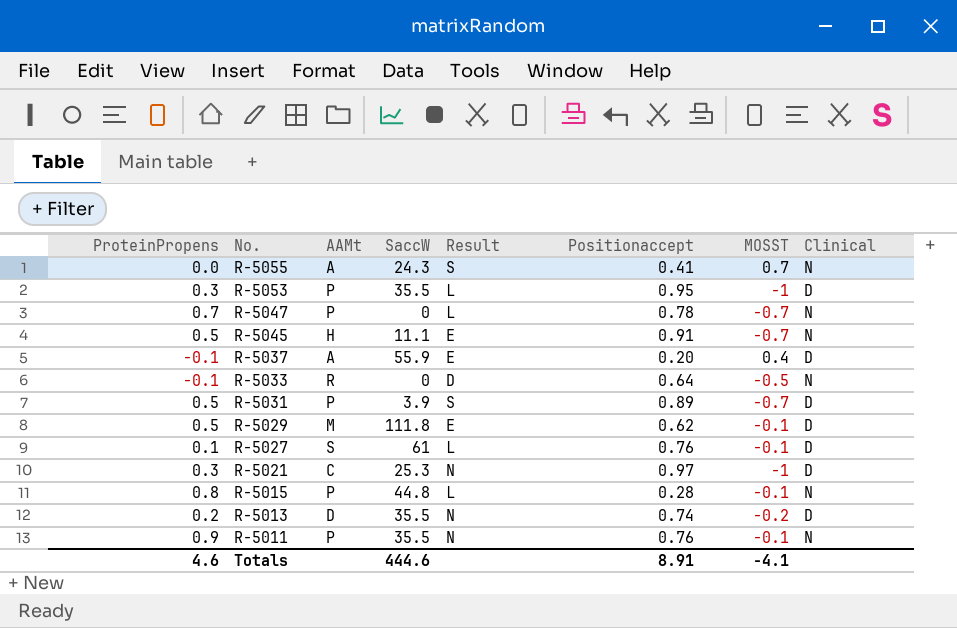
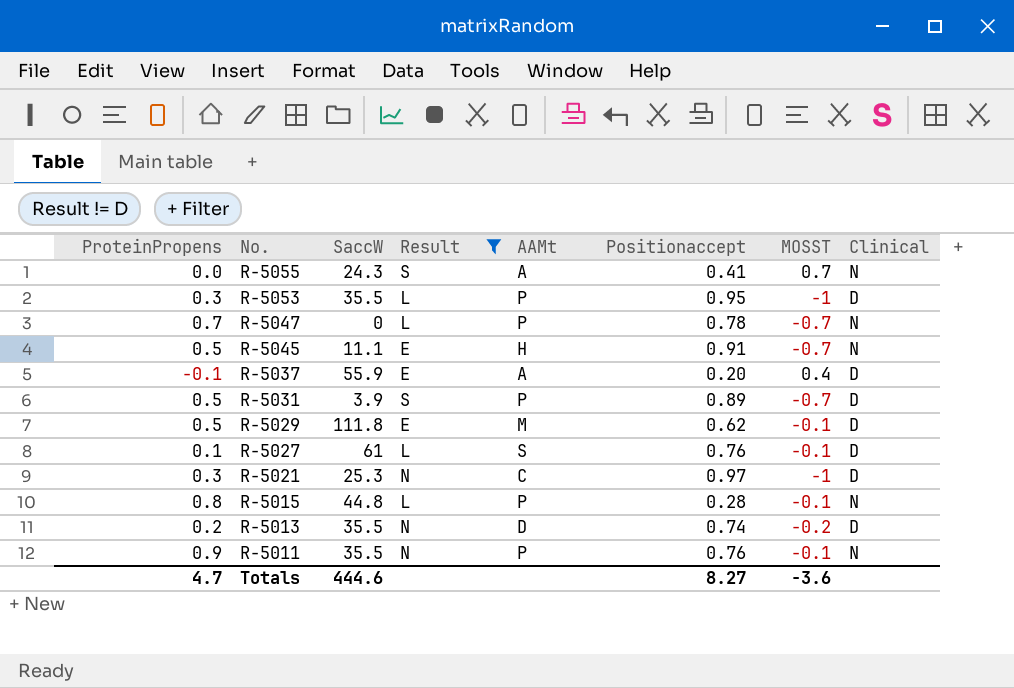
filter: none -> Result != D
column AAMt | position: 3 -> 5
Totals | ProteinPropens: 4.6 -> 4.7
Totals | Positionaccept: 8.91 -> 8.27
Totals | MOSST: -4.1 -> -3.6

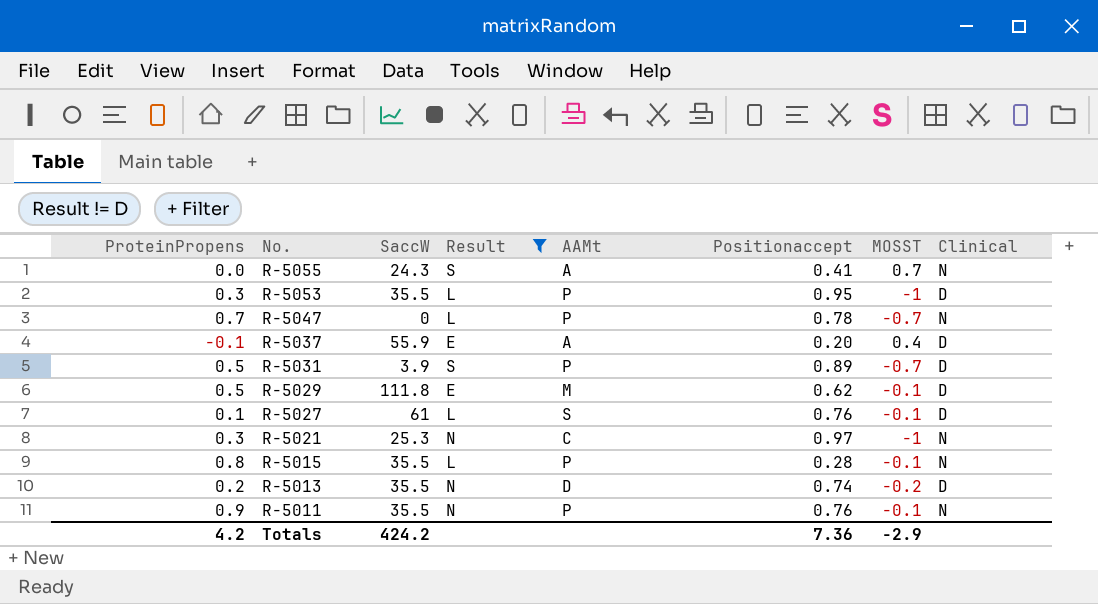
row R-5045: 0.5 | 11.1 | E | H | 0.91 | -0.7 | N -> none
R-5021 | Clinical: D -> N
R-5015 | SaccW: 44.8 -> 35.5
Totals | ProteinPropens: 4.7 -> 4.2
Totals | SaccW: 444.6 -> 424.2
Totals | Positionaccept: 8.27 -> 7.36
Totals | MOSST: -3.6 -> -2.9

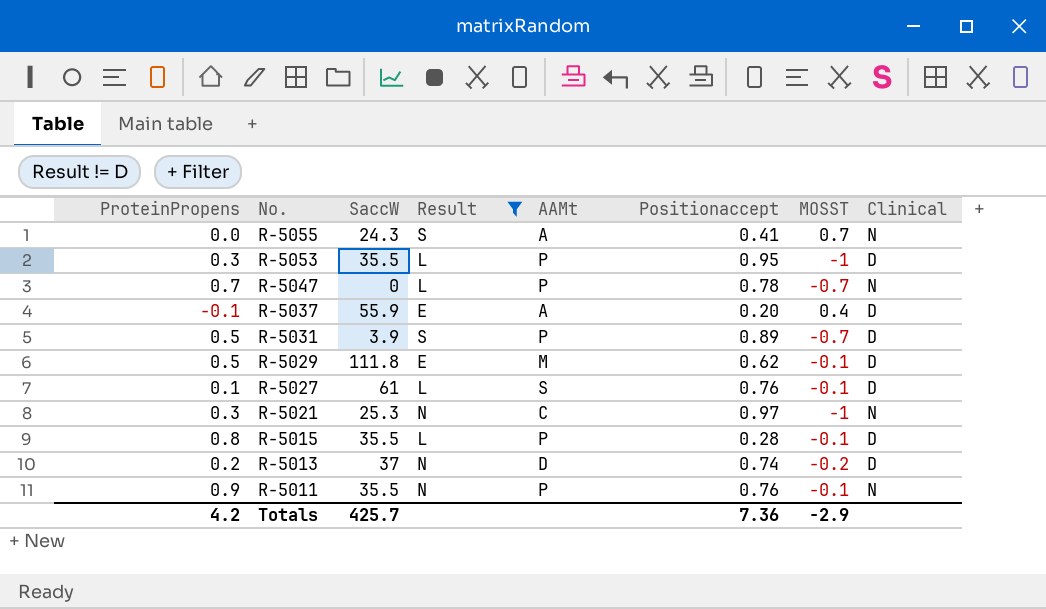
R-5015 | Clinical: N -> D
R-5013 | SaccW: 35.5 -> 37
Totals | SaccW: 424.2 -> 425.7

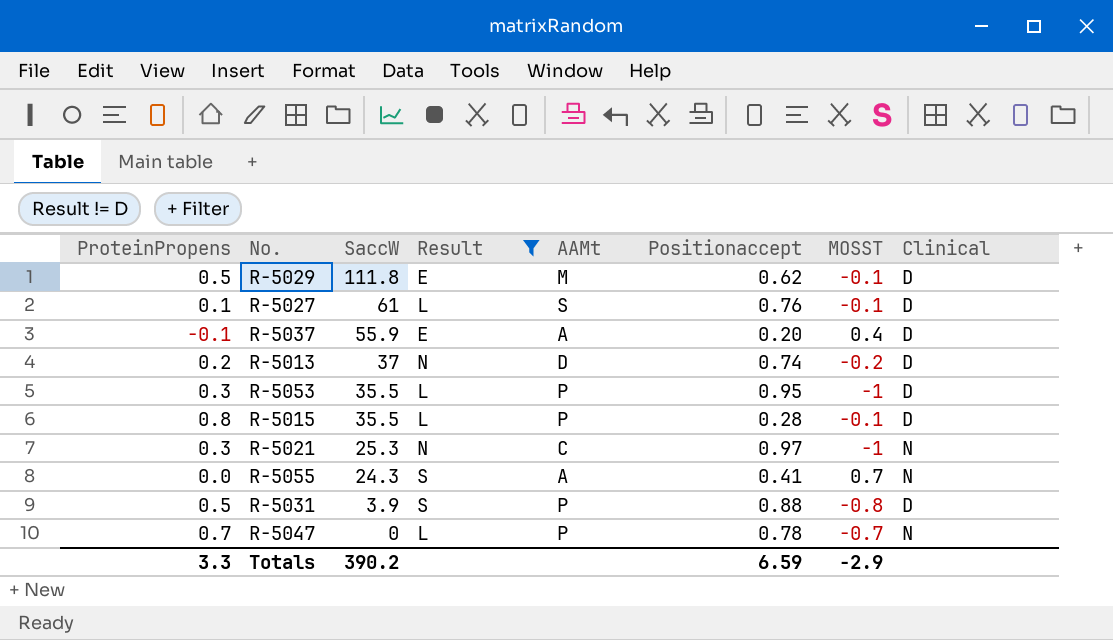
row order: No. descending -> SaccW descending
row R-5011: 0.9 | 35.5 | N | P | 0.76 | -0.1 | N -> none
R-5031 | Positionaccept: 0.89 -> 0.88
R-5031 | MOSST: -0.7 -> -0.8
Totals | ProteinPropens: 4.2 -> 3.3
Totals | SaccW: 425.7 -> 390.2
Totals | Positionaccept: 7.36 -> 6.59

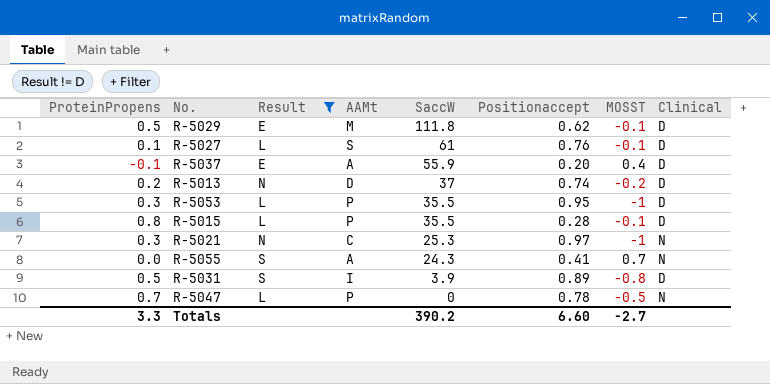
column SaccW | position: 3 -> 5
R-5031 | AAMt: P -> I
R-5031 | Positionaccept: 0.88 -> 0.89
R-5047 | MOSST: -0.7 -> -0.5
Totals | Positionaccept: 6.59 -> 6.60
Totals | MOSST: -2.9 -> -2.7

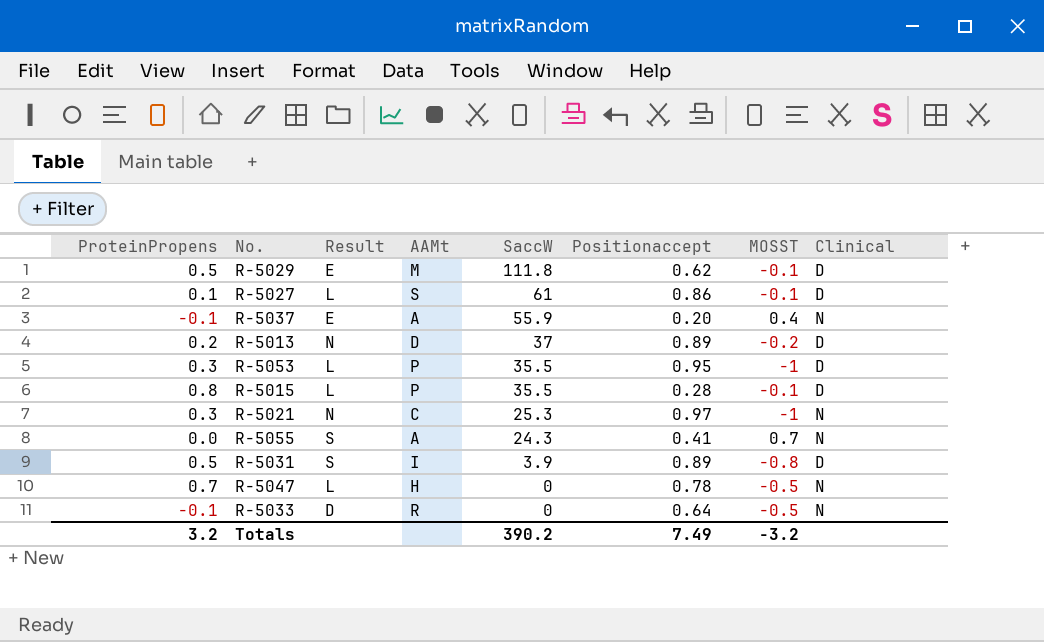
filter: Result != D -> none
R-5027 | Positionaccept: 0.76 -> 0.86
R-5037 | Clinical: D -> N
R-5013 | Positionaccept: 0.74 -> 0.89
R-5047 | AAMt: P -> H
Totals | ProteinPropens: 3.3 -> 3.2
Totals | Positionaccept: 6.60 -> 7.49
Totals | MOSST: -2.7 -> -3.2

